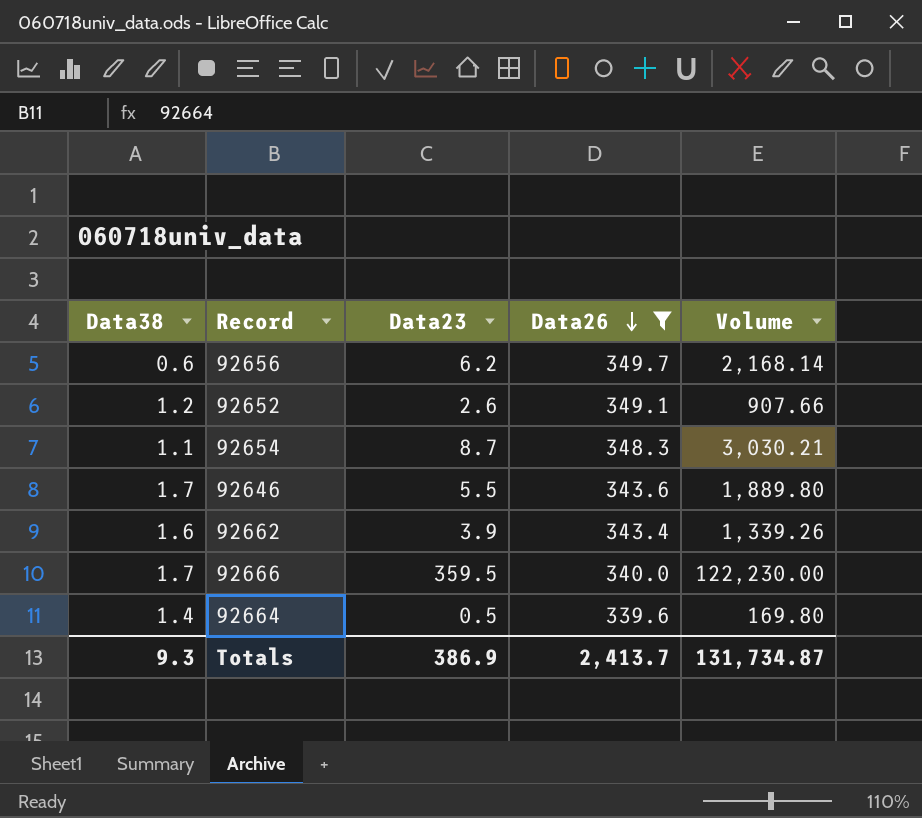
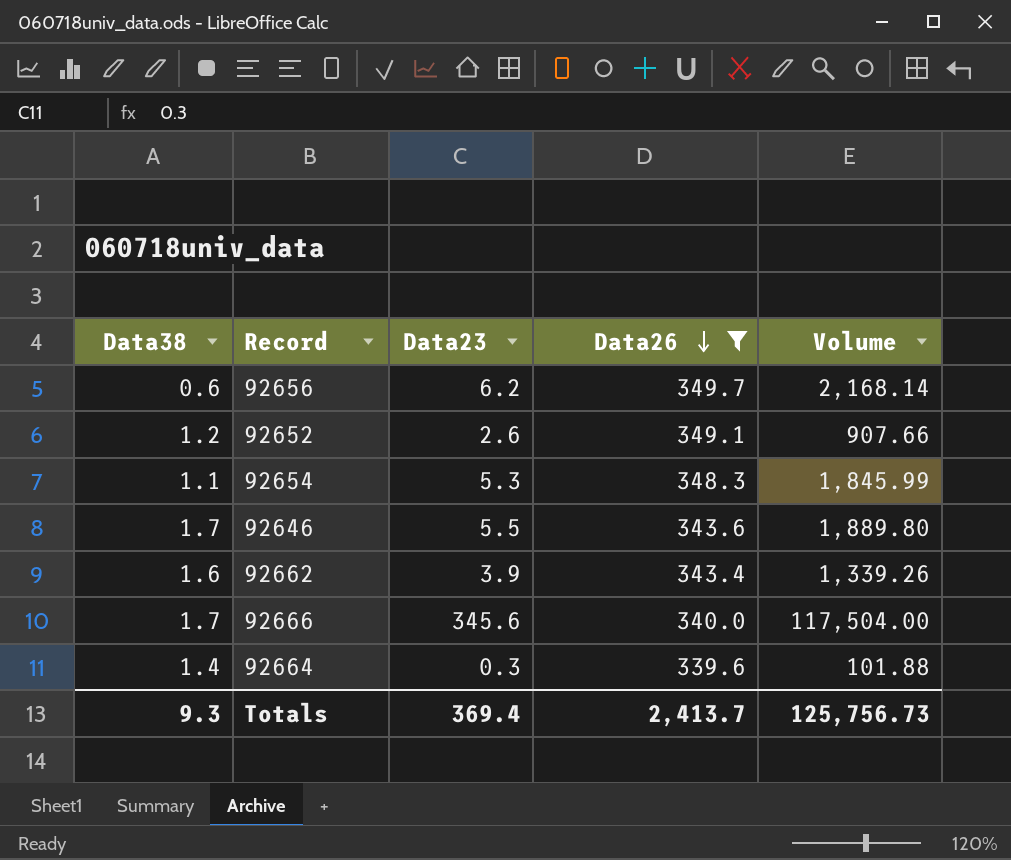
92654 | Data23: 8.7 -> 5.3
92654 | Volume: 3,030.21 -> 1,845.99
92666 | Data23: 359.5 -> 345.6
92666 | Volume: 122,230.00 -> 117,504.00
92664 | Data23: 0.5 -> 0.3
92664 | Volume: 169.80 -> 101.88
Totals | Data23: 386.9 -> 369.4
Totals | Volume: 131,734.87 -> 125,756.73

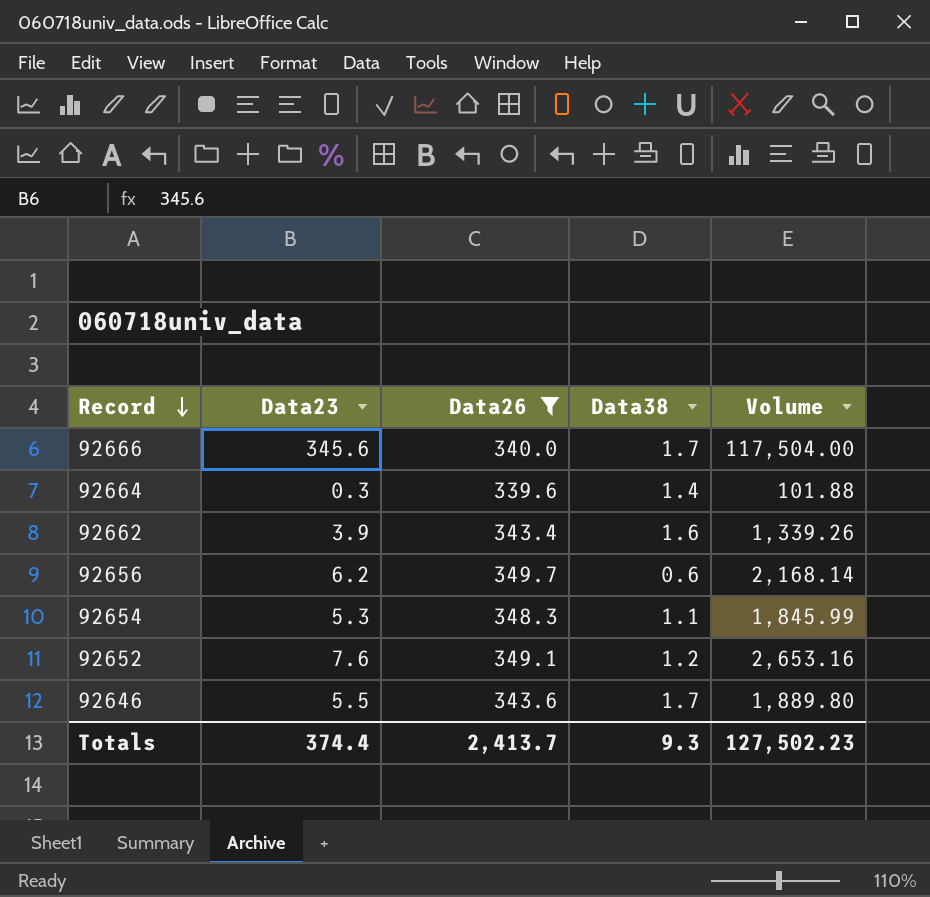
row order: Data26 descending -> Record descending
column Data38 | position: 1 -> 4
92652 | Data23: 2.6 -> 7.6
92652 | Volume: 907.66 -> 2,653.16
Totals | Data23: 369.4 -> 374.4
Totals | Volume: 125,756.73 -> 127,502.23

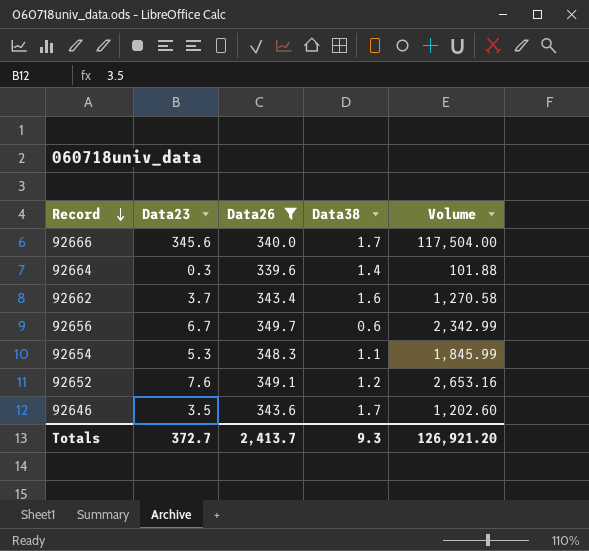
92662 | Data23: 3.9 -> 3.7
92662 | Volume: 1,339.26 -> 1,270.58
92656 | Data23: 6.2 -> 6.7
92656 | Volume: 2,168.14 -> 2,342.99
92646 | Data23: 5.5 -> 3.5
92646 | Volume: 1,889.80 -> 1,202.60
Totals | Data23: 374.4 -> 372.7
Totals | Volume: 127,502.23 -> 126,921.20

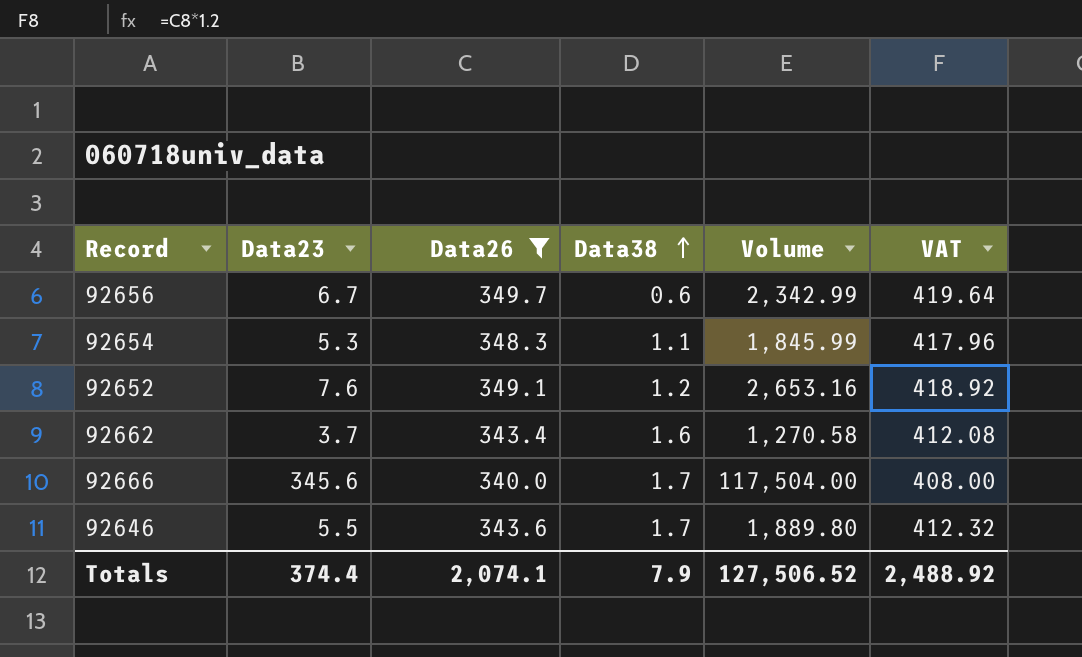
row order: Record descending -> Data38 ascending
column VAT | formula: none -> [Data26] * 1.2
row 92664: 0.3 | 339.6 | 1.4 | 101.88 -> none
92646 | Data23: 3.5 -> 5.5
92646 | Volume: 1,202.60 -> 1,889.80
Totals | Data23: 372.7 -> 374.4
Totals | Data26: 2,413.7 -> 2,074.1
Totals | Data38: 9.3 -> 7.9
Totals | Volume: 126,921.20 -> 127,506.52

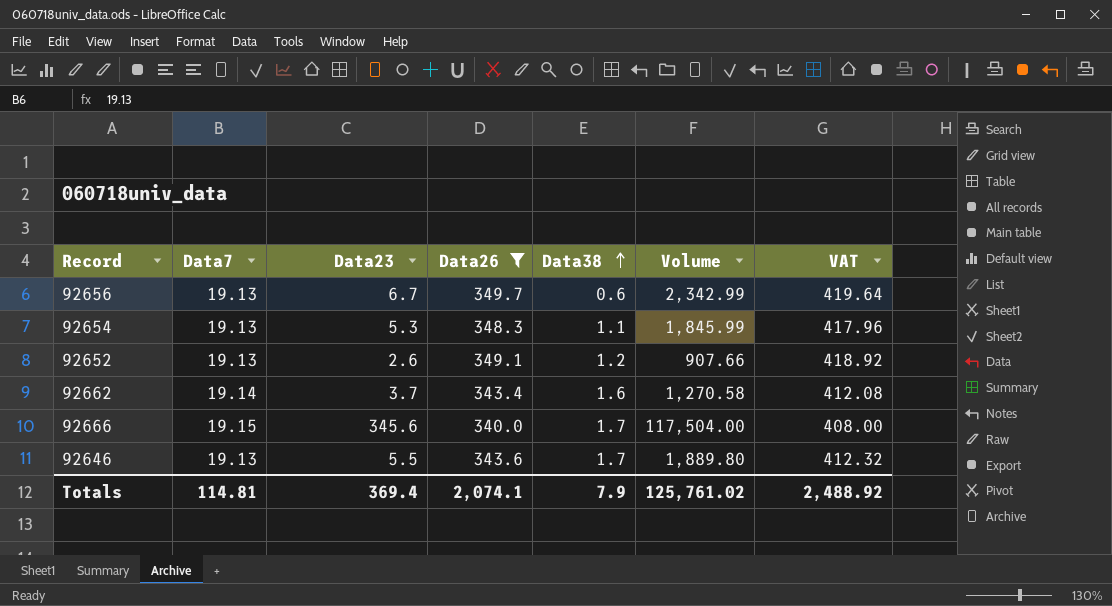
column Data7 | position: none -> 2
92652 | Data23: 7.6 -> 2.6
92652 | Volume: 2,653.16 -> 907.66
Totals | Data23: 374.4 -> 369.4
Totals | Volume: 127,506.52 -> 125,761.02

